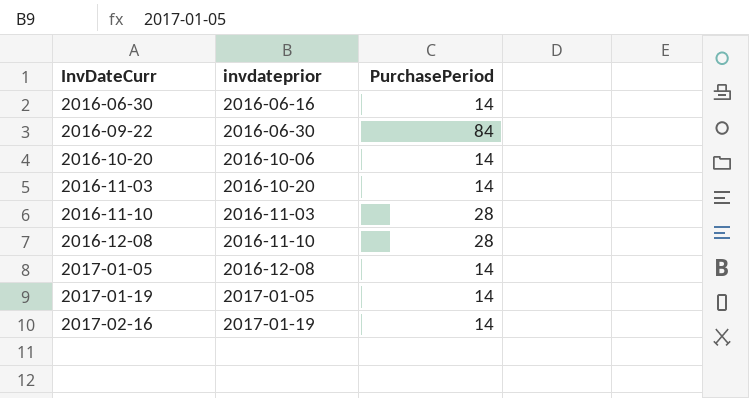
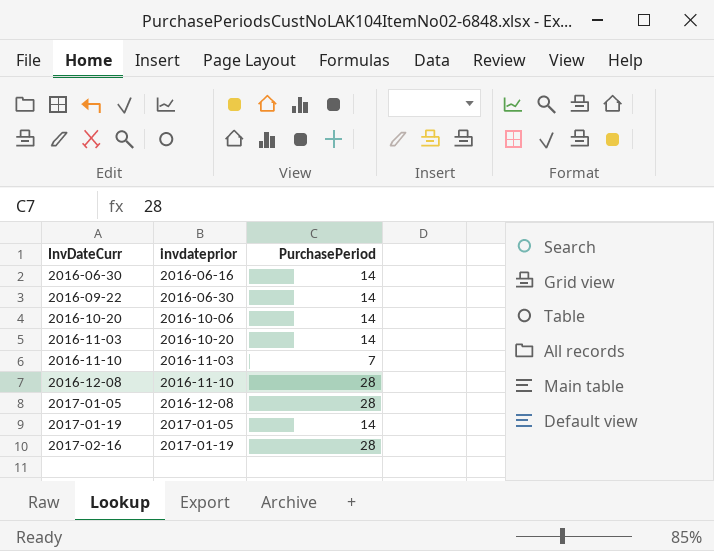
2016-09-22 | PurchasePeriod: 84 -> 14
2016-11-10 | PurchasePeriod: 28 -> 7
2017-01-05 | PurchasePeriod: 14 -> 28
2017-02-16 | PurchasePeriod: 14 -> 28

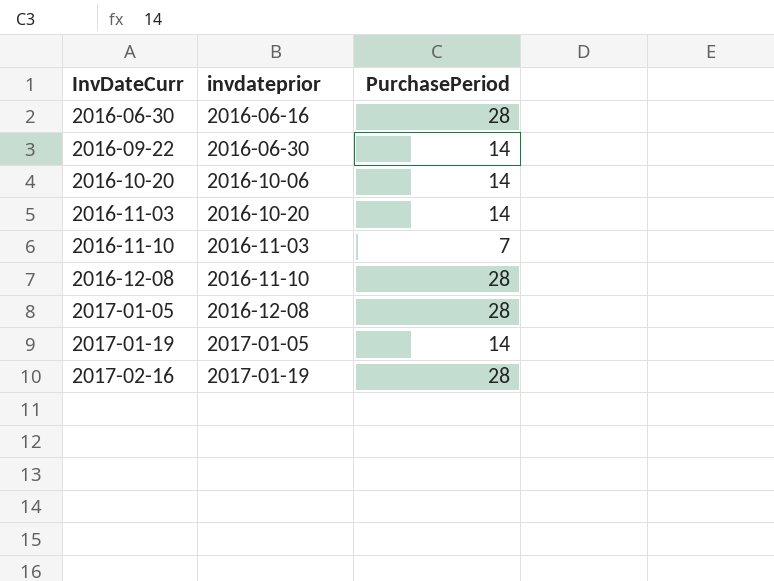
2016-06-30 | PurchasePeriod: 14 -> 28

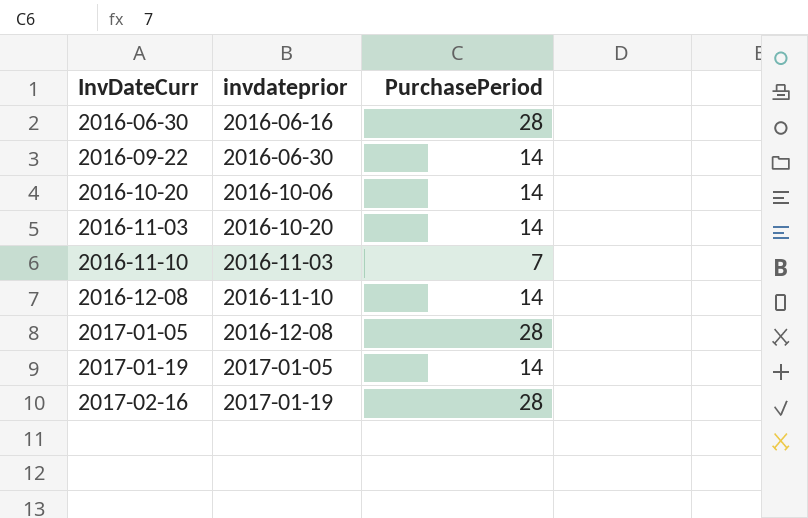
2016-12-08 | PurchasePeriod: 28 -> 14

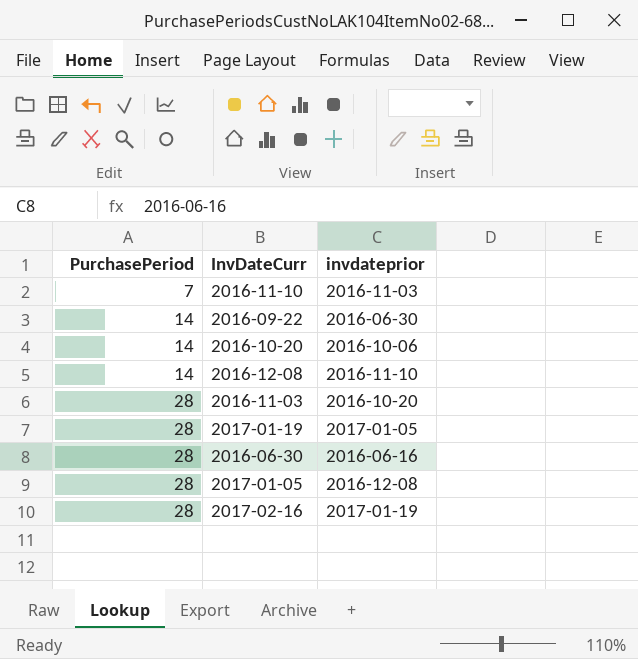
row order: InvDateCurr ascending -> PurchasePeriod ascending
column PurchasePeriod | position: 3 -> 1
2016-11-03 | PurchasePeriod: 14 -> 28
2017-01-19 | PurchasePeriod: 14 -> 28

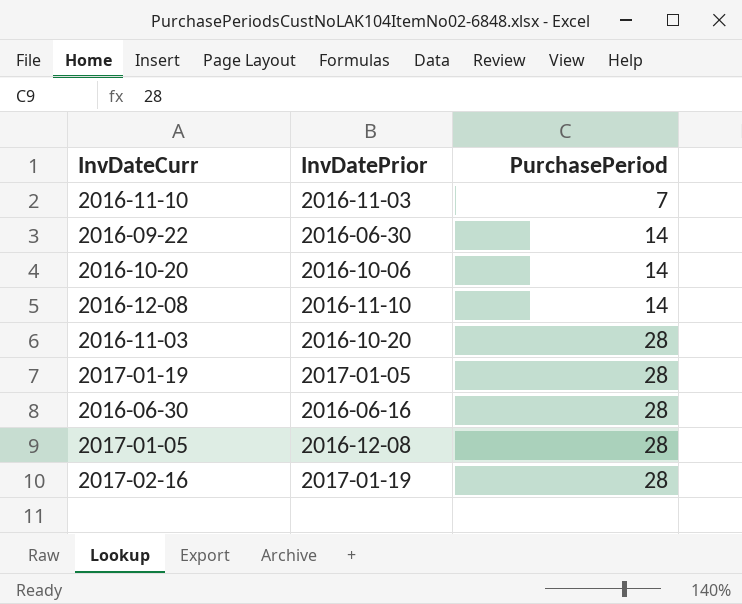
column name: invdateprior -> InvDatePrior
column PurchasePeriod | position: 1 -> 3

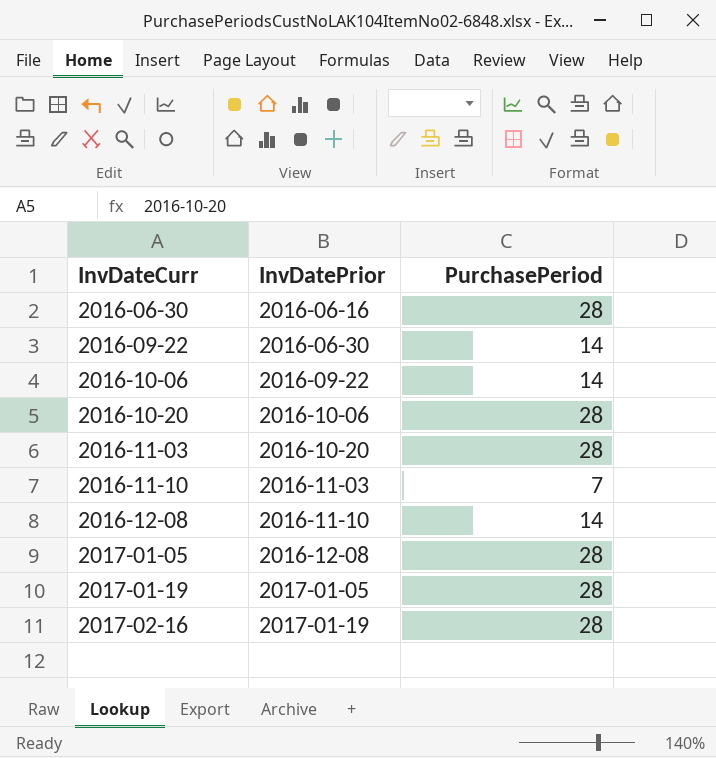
row order: PurchasePeriod ascending -> InvDateCurr ascending
row 2016-10-06: none -> 2016-09-22 | 14
2016-10-20 | PurchasePeriod: 14 -> 28

